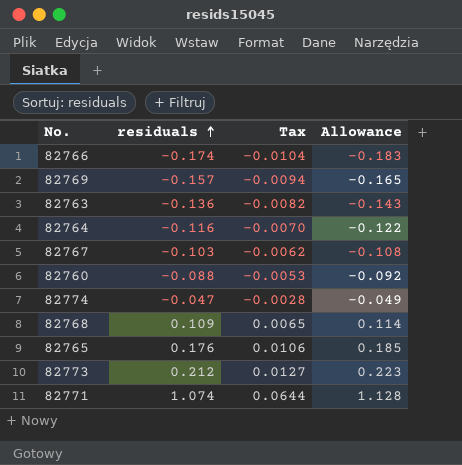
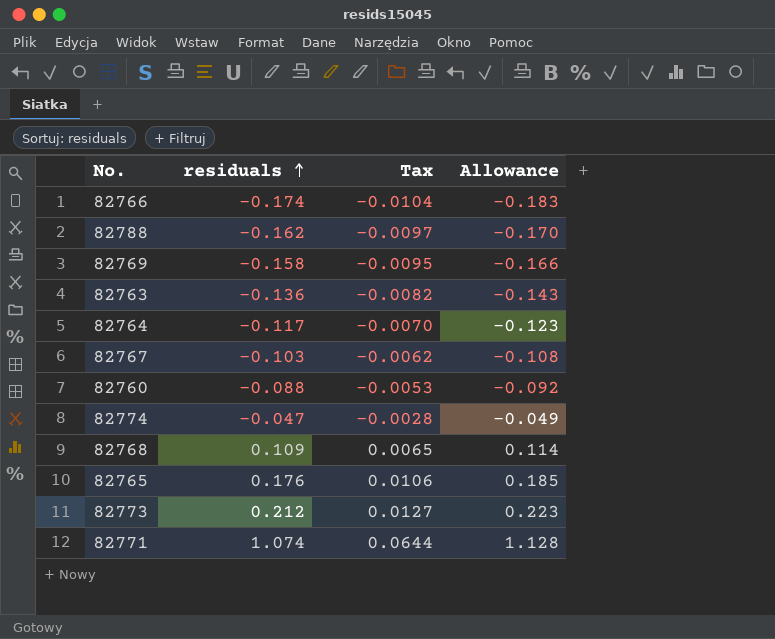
row 82788: none -> -0.162 | -0.0097 | -0.170
82769 | residuals: -0.157 -> -0.158
82769 | Tax: -0.0094 -> -0.0095
82769 | Allowance: -0.165 -> -0.166
82764 | residuals: -0.116 -> -0.117
82764 | Allowance: -0.122 -> -0.123

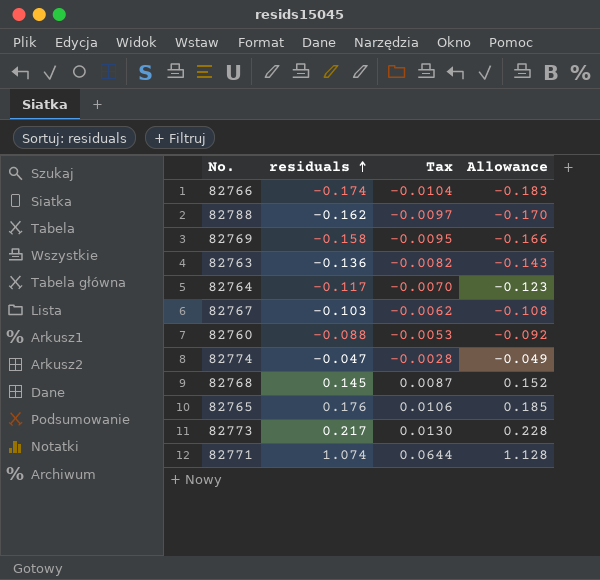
82768 | residuals: 0.109 -> 0.145
82768 | Tax: 0.0065 -> 0.0087
82768 | Allowance: 0.114 -> 0.152
82773 | residuals: 0.212 -> 0.217
82773 | Tax: 0.0127 -> 0.0130
82773 | Allowance: 0.223 -> 0.228

